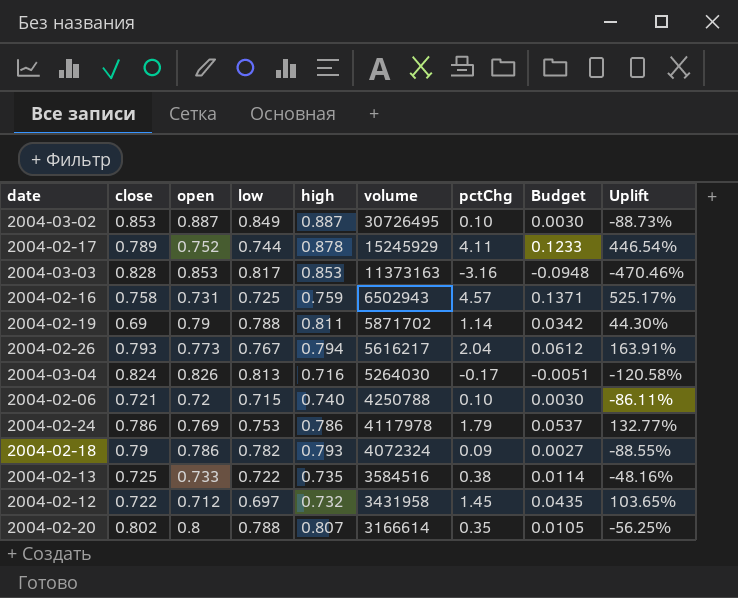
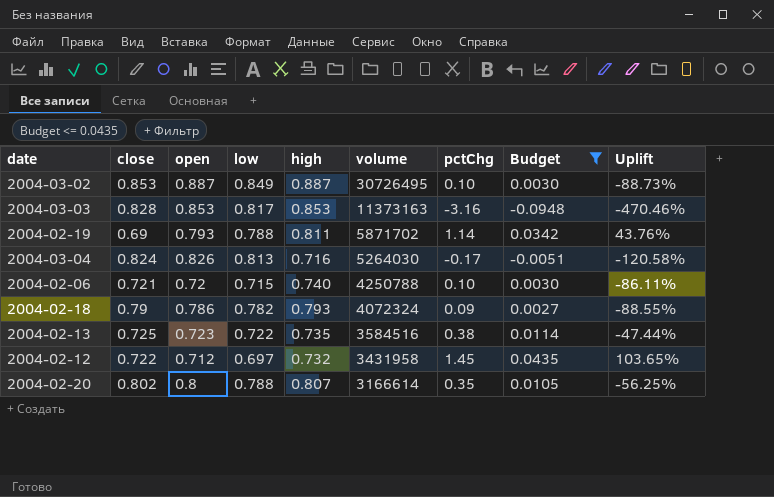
filter: none -> Budget <= 0.0435
2004-02-19 | open: 0.79 -> 0.793
2004-02-19 | Uplift: 44.30% -> 43.76%
2004-02-13 | open: 0.733 -> 0.723
2004-02-13 | Uplift: -48.16% -> -47.44%

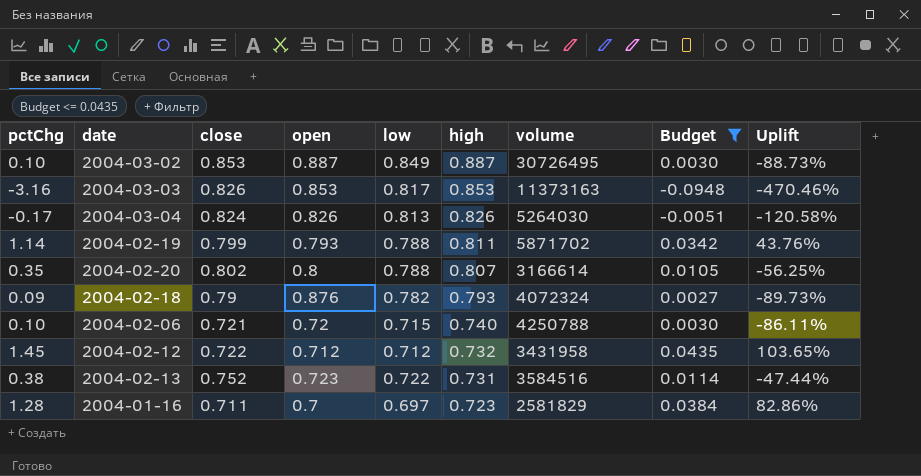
row order: volume descending -> high descending
column pctChg | position: 7 -> 1
2004-03-03 | close: 0.828 -> 0.826
2004-03-04 | high: 0.716 -> 0.826
2004-02-19 | close: 0.69 -> 0.799
2004-02-18 | open: 0.786 -> 0.876
2004-02-18 | Uplift: -88.55% -> -89.73%
2004-02-12 | low: 0.697 -> 0.712
2004-02-13 | close: 0.725 -> 0.752
2004-02-13 | high: 0.735 -> 0.731
row 2004-01-16: none -> 1.28 | 0.711 | 0.7 | 0.697 | 0.723 | 2581829 | 0.0384 | 82.86%

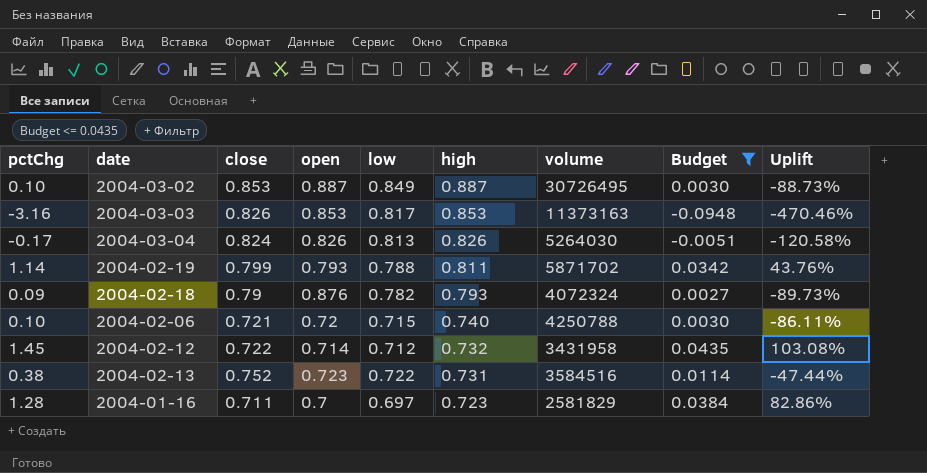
row 2004-02-20: 0.35 | 0.802 | 0.8 | 0.788 | 0.807 | 3166614 | 0.0105 | -56.25% -> none
2004-02-12 | open: 0.712 -> 0.714
2004-02-12 | Uplift: 103.65% -> 103.08%

